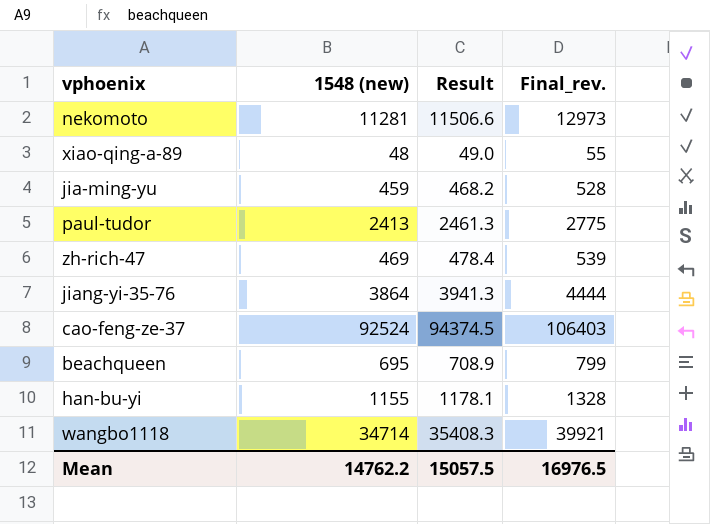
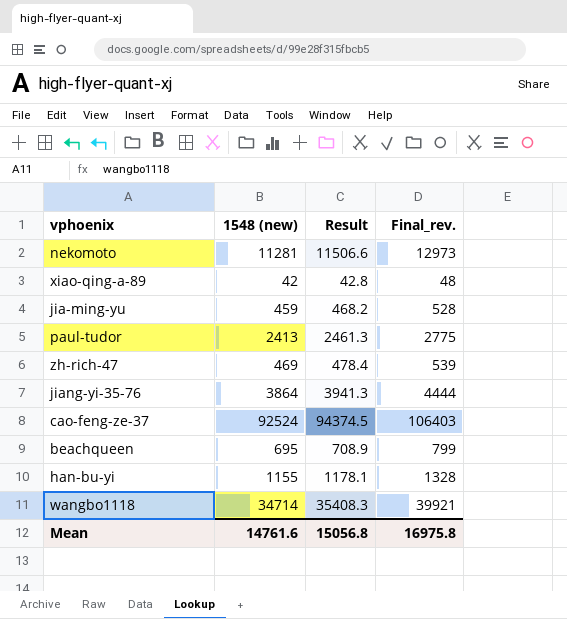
xiao-qing-a-89 | 1548 (new): 48 -> 42
xiao-qing-a-89 | Result: 49.0 -> 42.8
xiao-qing-a-89 | Final_rev.: 55 -> 48
Mean | 1548 (new): 14762.2 -> 14761.6
Mean | Result: 15057.5 -> 15056.8
Mean | Final_rev.: 16976.5 -> 16975.8

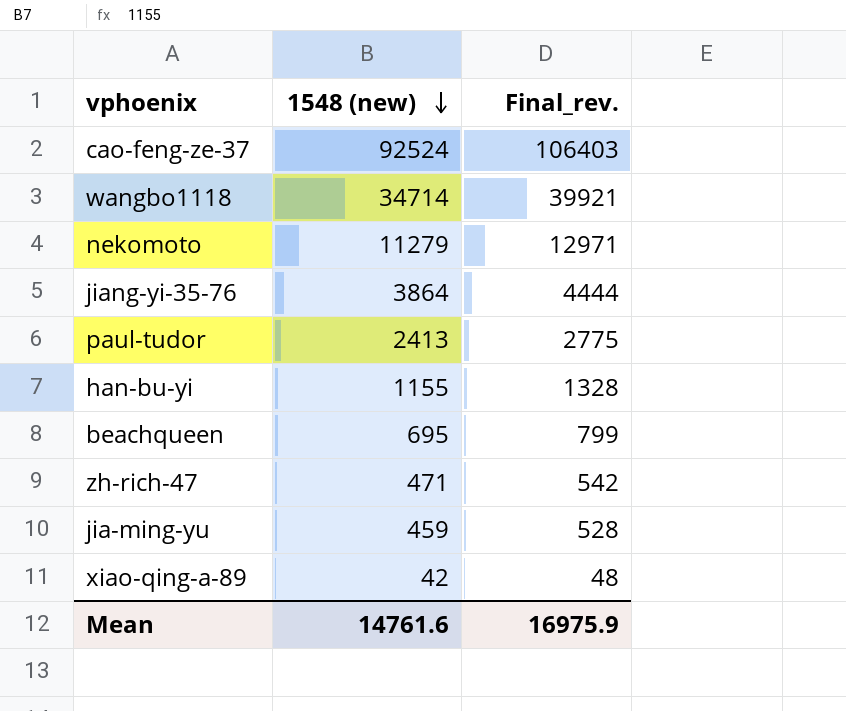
row order: none -> 1548 (new) descending
column Result | formula: [1548 (new)] * 1.02 -> none
nekomoto | 1548 (new): 11281 -> 11279
nekomoto | Final_rev.: 12973 -> 12971
zh-rich-47 | 1548 (new): 469 -> 471
zh-rich-47 | Final_rev.: 539 -> 542
Mean | Final_rev.: 16975.8 -> 16975.9

